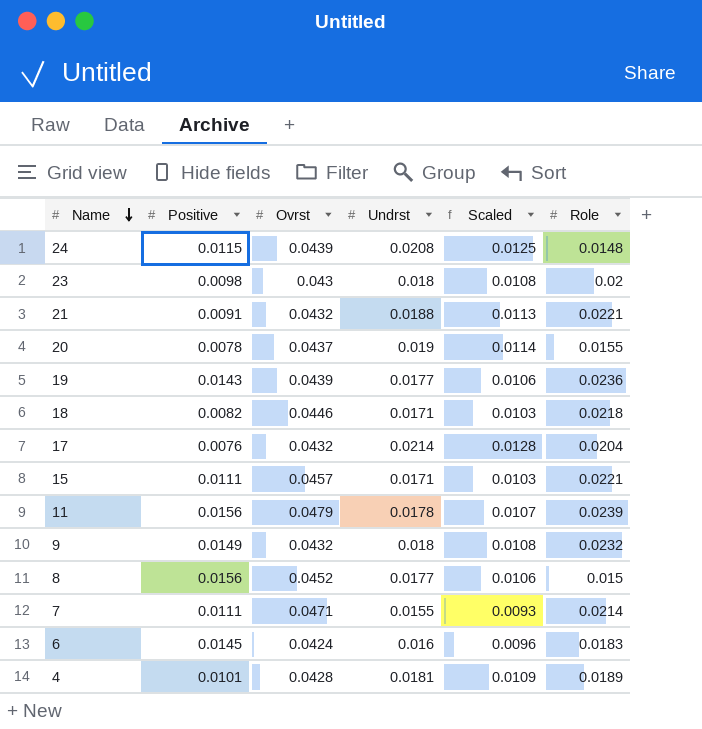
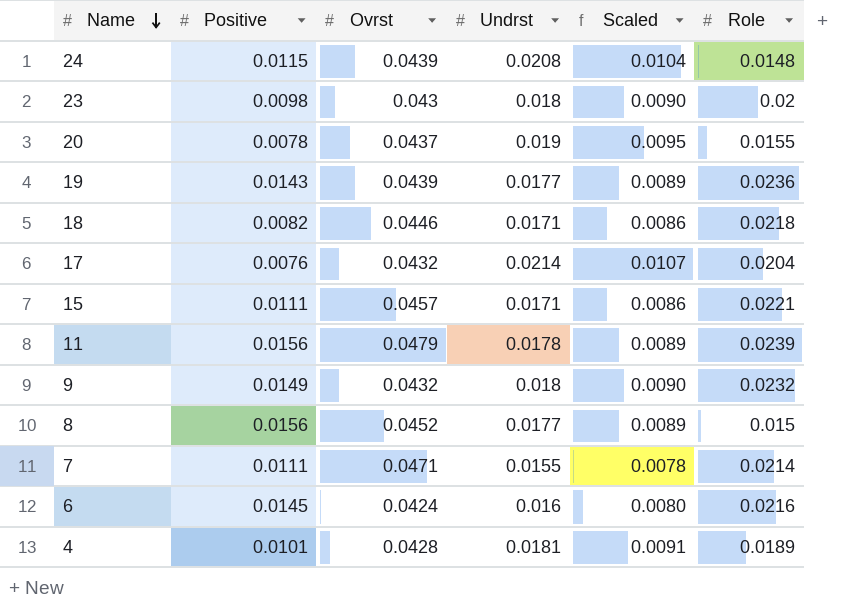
column Scaled | formula: [Undrst] * 0.6 -> [Undrst] * 0.5
row 21: 0.0091 | 0.0432 | 0.0188 | 0.0113 | 0.0221 -> none
6 | Role: 0.0183 -> 0.0216

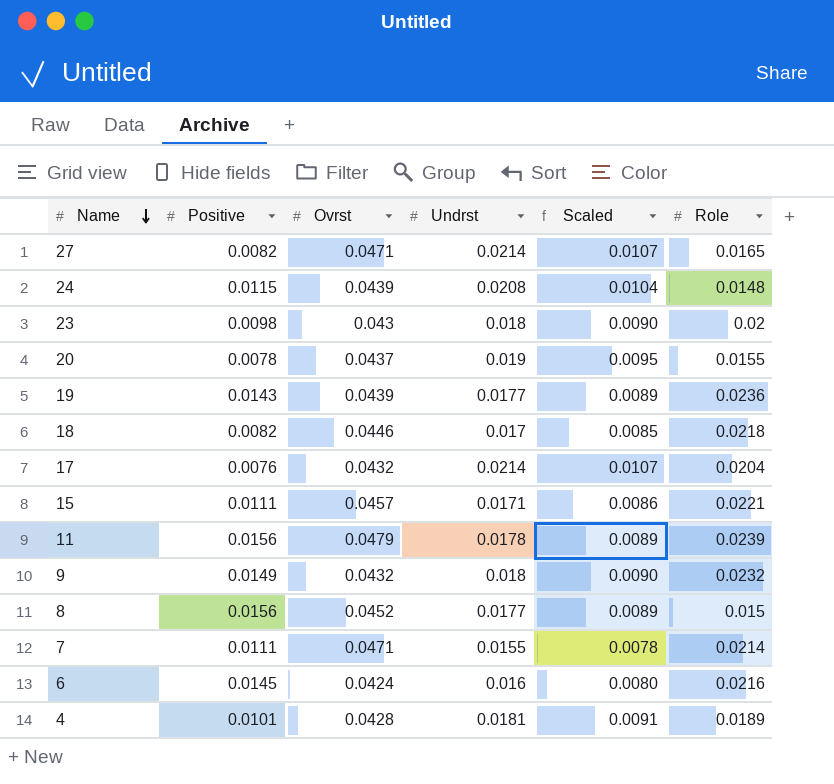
row 27: none -> 0.0082 | 0.0471 | 0.0214 | 0.0107 | 0.0165
18 | Undrst: 0.0171 -> 0.017
18 | Scaled: 0.0086 -> 0.0085

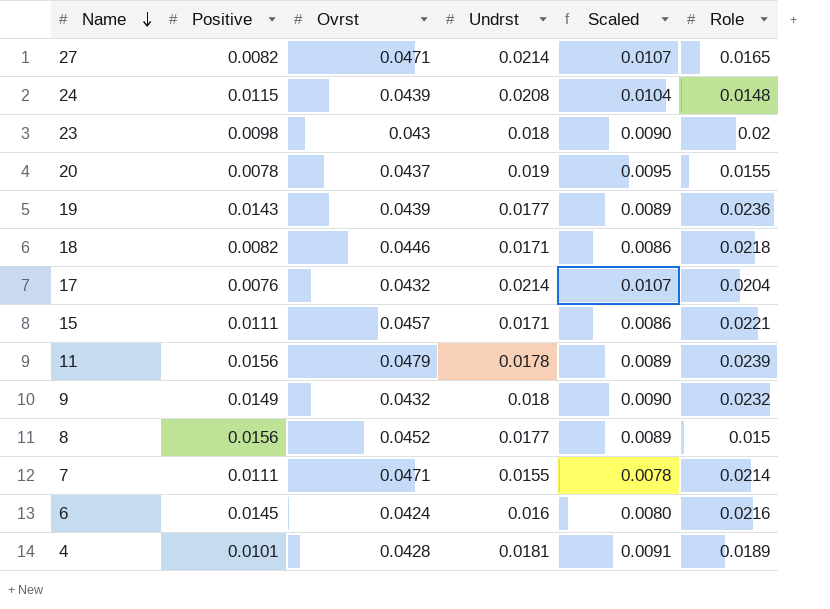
18 | Undrst: 0.017 -> 0.0171
18 | Scaled: 0.0085 -> 0.0086

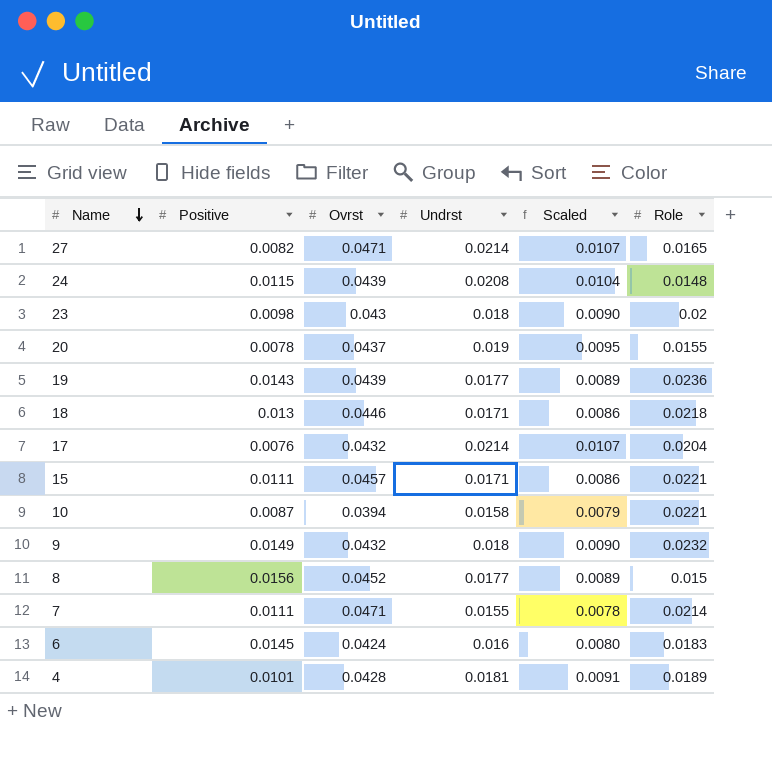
row 11: 0.0156 | 0.0479 | 0.0178 | 0.0089 | 0.0239 -> none
18 | Positive: 0.0082 -> 0.013
row 10: none -> 0.0087 | 0.0394 | 0.0158 | 0.0079 | 0.0221
6 | Role: 0.0216 -> 0.0183

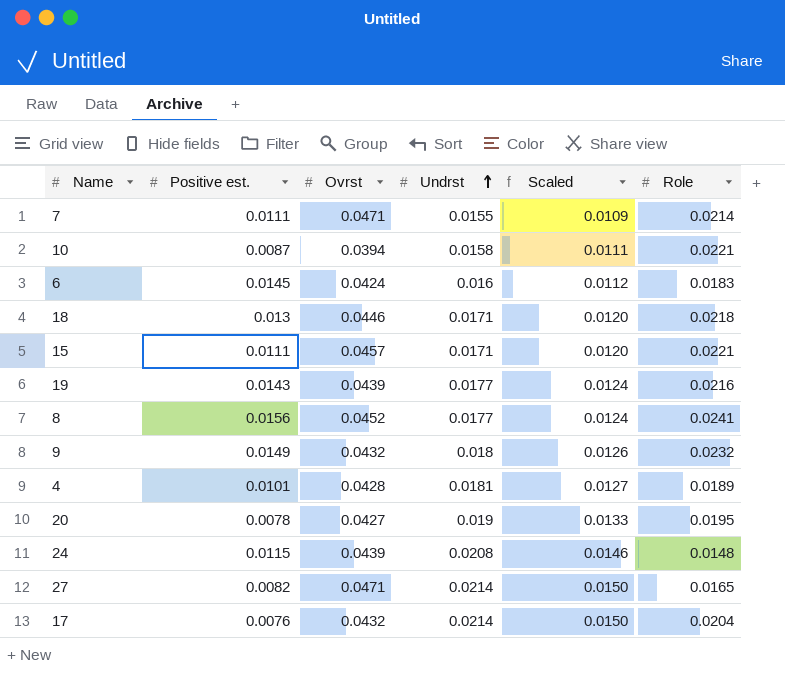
row order: Name descending -> Undrst ascending
column name: Positive -> Positive est.
column Scaled | formula: [Undrst] * 0.5 -> [Undrst] * 0.7
row 23: 0.0098 | 0.043 | 0.018 | 0.0090 | 0.02 -> none
19 | Role: 0.0236 -> 0.0216
8 | Role: 0.015 -> 0.0241
20 | Ovrst: 0.0437 -> 0.0427
20 | Role: 0.0155 -> 0.0195

